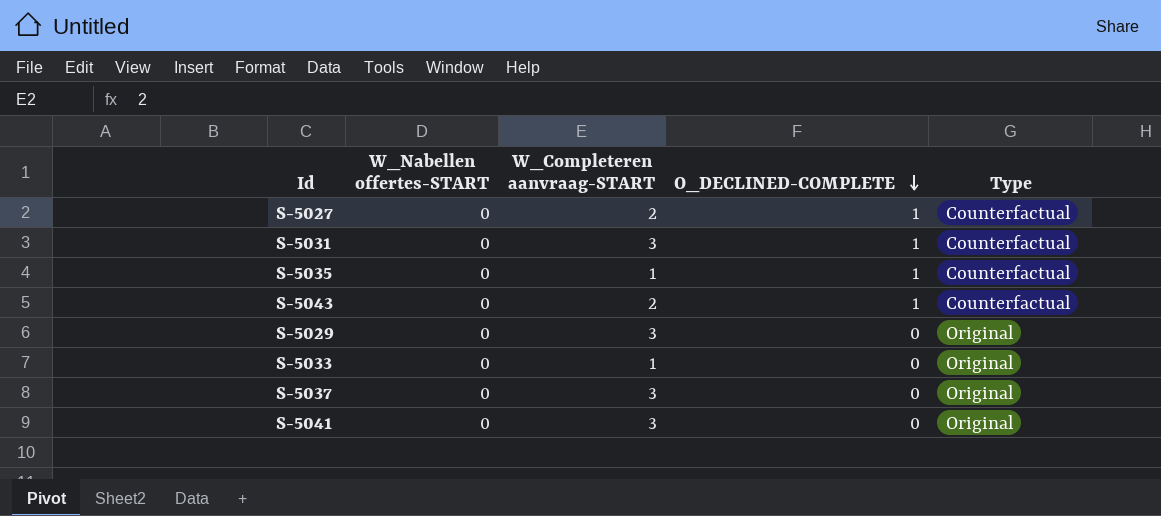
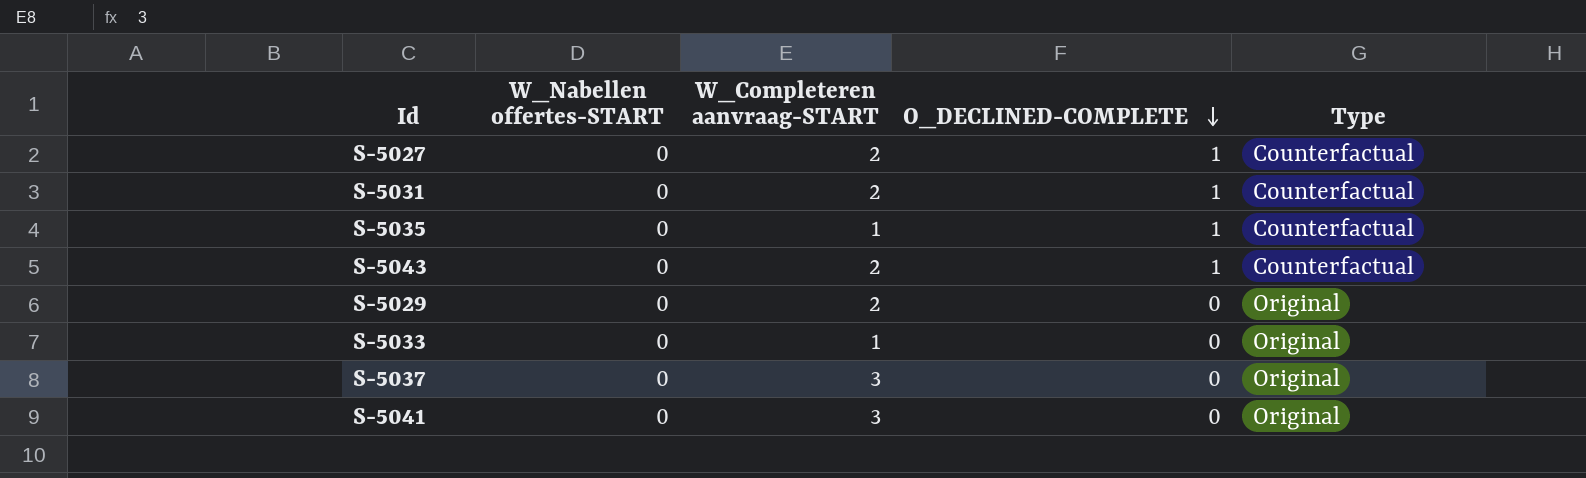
S-5031 | W_Completeren aanvraag-START: 3 -> 2
S-5029 | W_Completeren aanvraag-START: 3 -> 2

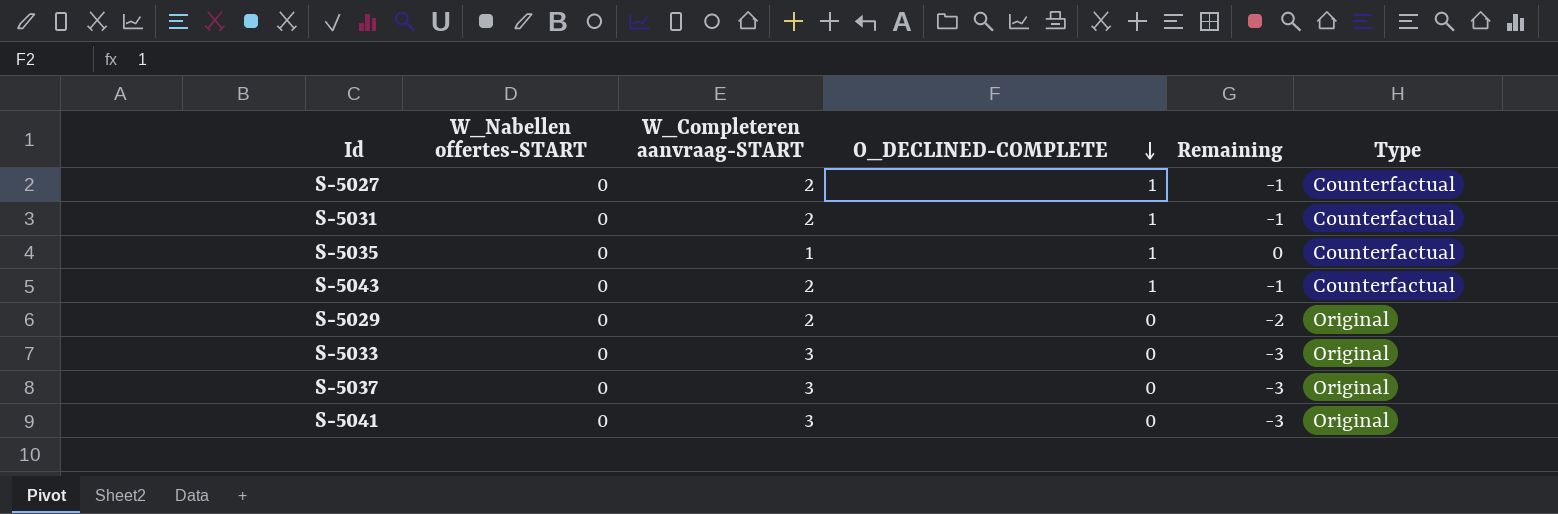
column Remaining | formula: none -> [O_DECLINED-COMPLETE] - [W_Completeren aanvraag-START]
S-5033 | W_Completeren aanvraag-START: 1 -> 3

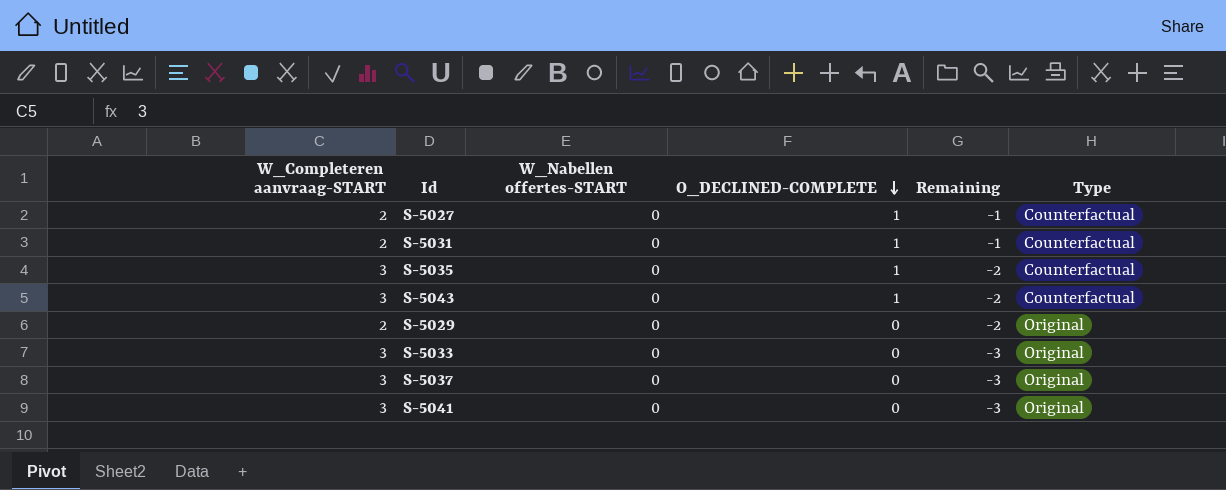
column W_Completeren aanvraag-START | position: 3 -> 1
S-5035 | W_Completeren aanvraag-START: 1 -> 3
S-5035 | Remaining: 0 -> -2
S-5043 | W_Completeren aanvraag-START: 2 -> 3
S-5043 | Remaining: -1 -> -2

